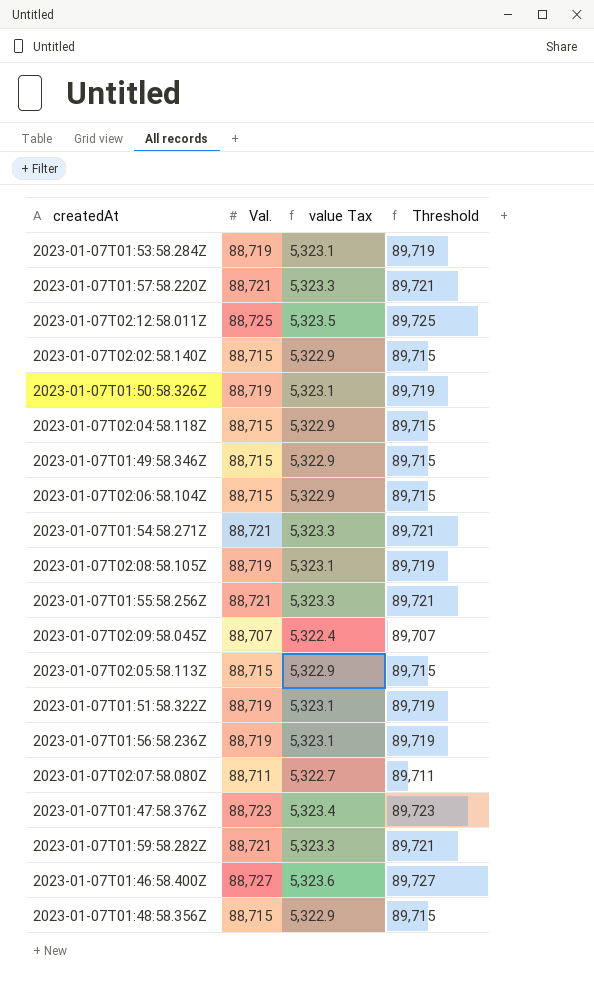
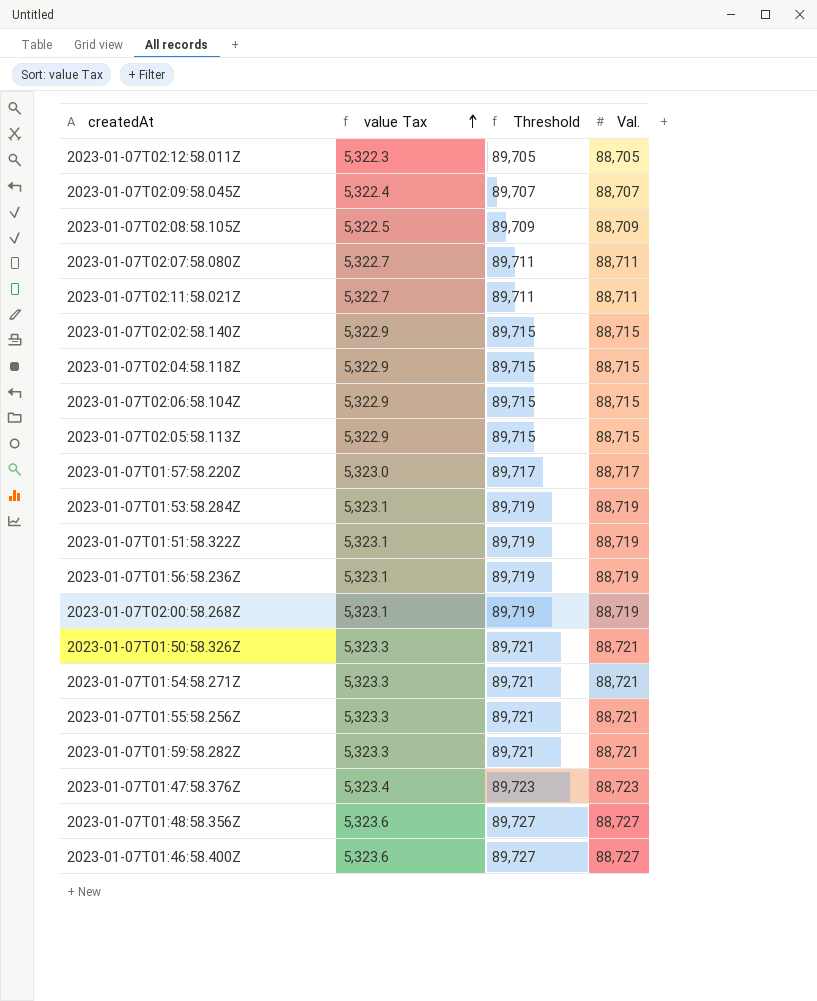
row order: none -> value Tax ascending
column Val. | position: 2 -> 4
row 2023-01-07T01:49:58.346Z: 88,715 | 5,322.9 | 89,715 -> none
2023-01-07T02:12:58.011Z | value Tax: 5,323.5 -> 5,322.3
2023-01-07T02:12:58.011Z | Threshold: 89,725 -> 89,705
2023-01-07T02:12:58.011Z | Val.: 88,725 -> 88,705
2023-01-07T02:08:58.105Z | value Tax: 5,323.1 -> 5,322.5
2023-01-07T02:08:58.105Z | Threshold: 89,719 -> 89,709
2023-01-07T02:08:58.105Z | Val.: 88,719 -> 88,709
row 2023-01-07T02:11:58.021Z: none -> 5,322.7 | 89,711 | 88,711
2023-01-07T01:57:58.220Z | value Tax: 5,323.3 -> 5,323.0
2023-01-07T01:57:58.220Z | Threshold: 89,721 -> 89,717
2023-01-07T01:57:58.220Z | Val.: 88,721 -> 88,717
row 2023-01-07T02:00:58.268Z: none -> 5,323.1 | 89,719 | 88,719
2023-01-07T01:50:58.326Z | value Tax: 5,323.1 -> 5,323.3
2023-01-07T01:50:58.326Z | Threshold: 89,719 -> 89,721
2023-01-07T01:50:58.326Z | Val.: 88,719 -> 88,721
2023-01-07T01:48:58.356Z | value Tax: 5,322.9 -> 5,323.6
2023-01-07T01:48:58.356Z | Threshold: 89,715 -> 89,727
2023-01-07T01:48:58.356Z | Val.: 88,715 -> 88,727

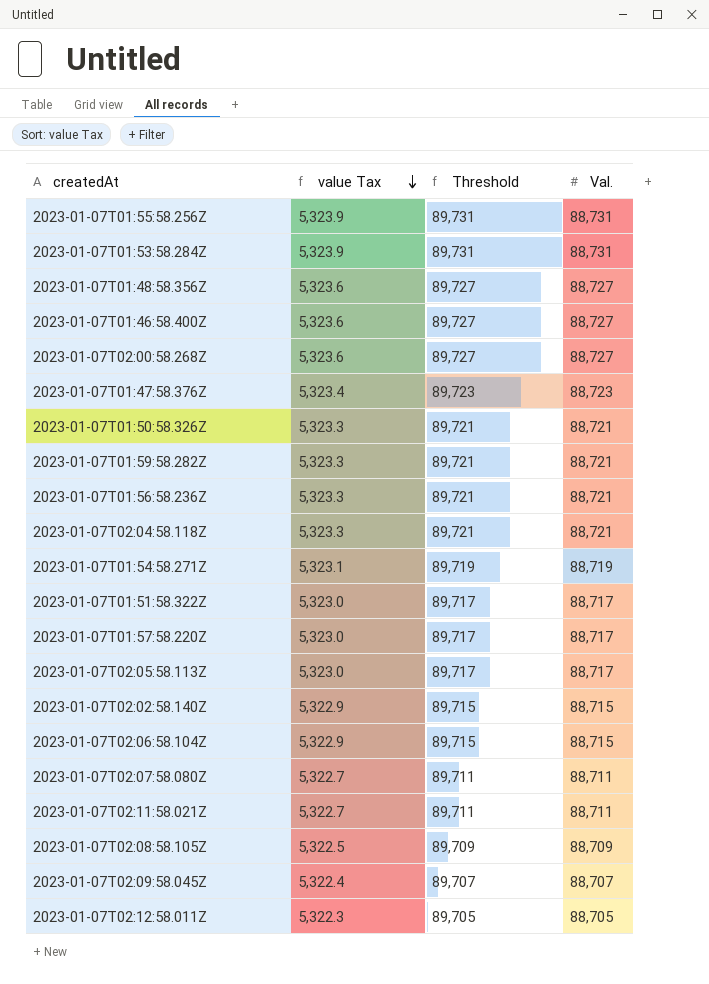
row order: value Tax ascending -> value Tax descending
2023-01-07T01:55:58.256Z | value Tax: 5,323.3 -> 5,323.9
2023-01-07T01:55:58.256Z | Threshold: 89,721 -> 89,731
2023-01-07T01:55:58.256Z | Val.: 88,721 -> 88,731
2023-01-07T01:53:58.284Z | value Tax: 5,323.1 -> 5,323.9
2023-01-07T01:53:58.284Z | Threshold: 89,719 -> 89,731
2023-01-07T01:53:58.284Z | Val.: 88,719 -> 88,731
2023-01-07T02:00:58.268Z | value Tax: 5,323.1 -> 5,323.6
2023-01-07T02:00:58.268Z | Threshold: 89,719 -> 89,727
2023-01-07T02:00:58.268Z | Val.: 88,719 -> 88,727
2023-01-07T01:56:58.236Z | value Tax: 5,323.1 -> 5,323.3
2023-01-07T01:56:58.236Z | Threshold: 89,719 -> 89,721
2023-01-07T01:56:58.236Z | Val.: 88,719 -> 88,721
2023-01-07T02:04:58.118Z | value Tax: 5,322.9 -> 5,323.3
2023-01-07T02:04:58.118Z | Threshold: 89,715 -> 89,721
2023-01-07T02:04:58.118Z | Val.: 88,715 -> 88,721
2023-01-07T01:54:58.271Z | value Tax: 5,323.3 -> 5,323.1
2023-01-07T01:54:58.271Z | Threshold: 89,721 -> 89,719
2023-01-07T01:54:58.271Z | Val.: 88,721 -> 88,719
2023-01-07T01:51:58.322Z | value Tax: 5,323.1 -> 5,323.0
2023-01-07T01:51:58.322Z | Threshold: 89,719 -> 89,717
2023-01-07T01:51:58.322Z | Val.: 88,719 -> 88,717
2023-01-07T02:05:58.113Z | value Tax: 5,322.9 -> 5,323.0
2023-01-07T02:05:58.113Z | Threshold: 89,715 -> 89,717
2023-01-07T02:05:58.113Z | Val.: 88,715 -> 88,717

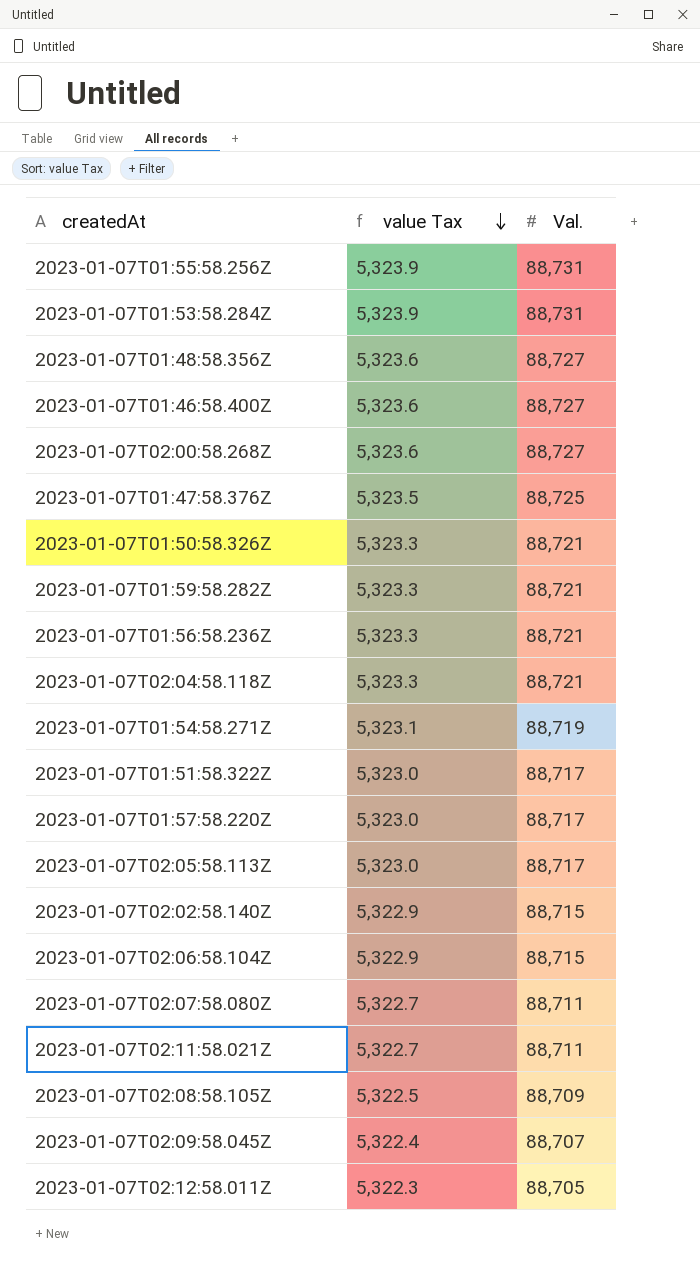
column Threshold | formula: [Val.] + 1000 -> none
2023-01-07T01:47:58.376Z | value Tax: 5,323.4 -> 5,323.5
2023-01-07T01:47:58.376Z | Val.: 88,723 -> 88,725

